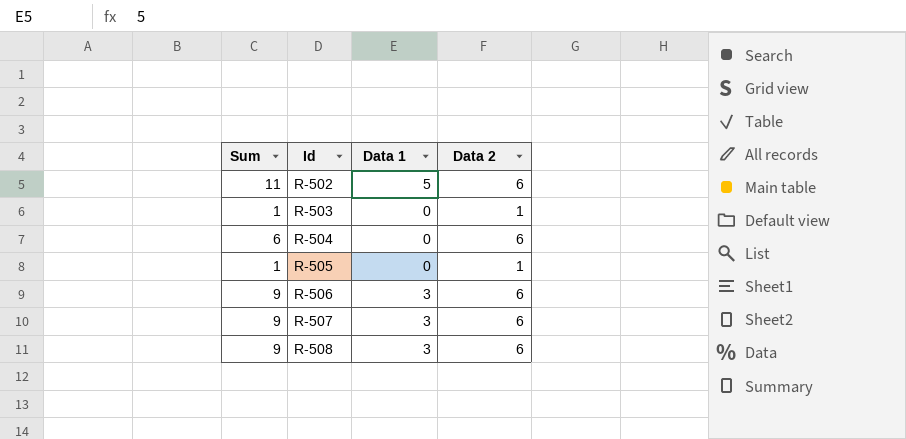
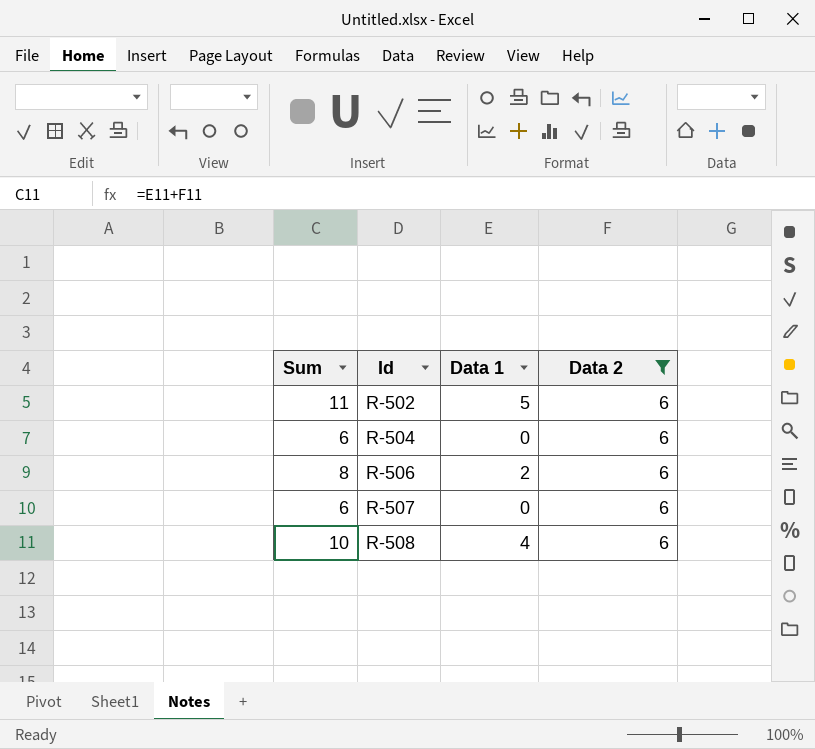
filter: none -> Data 2 = 6
R-506 | Sum: 9 -> 8
R-506 | Data 1: 3 -> 2
R-507 | Sum: 9 -> 6
R-507 | Data 1: 3 -> 0
R-508 | Sum: 9 -> 10
R-508 | Data 1: 3 -> 4

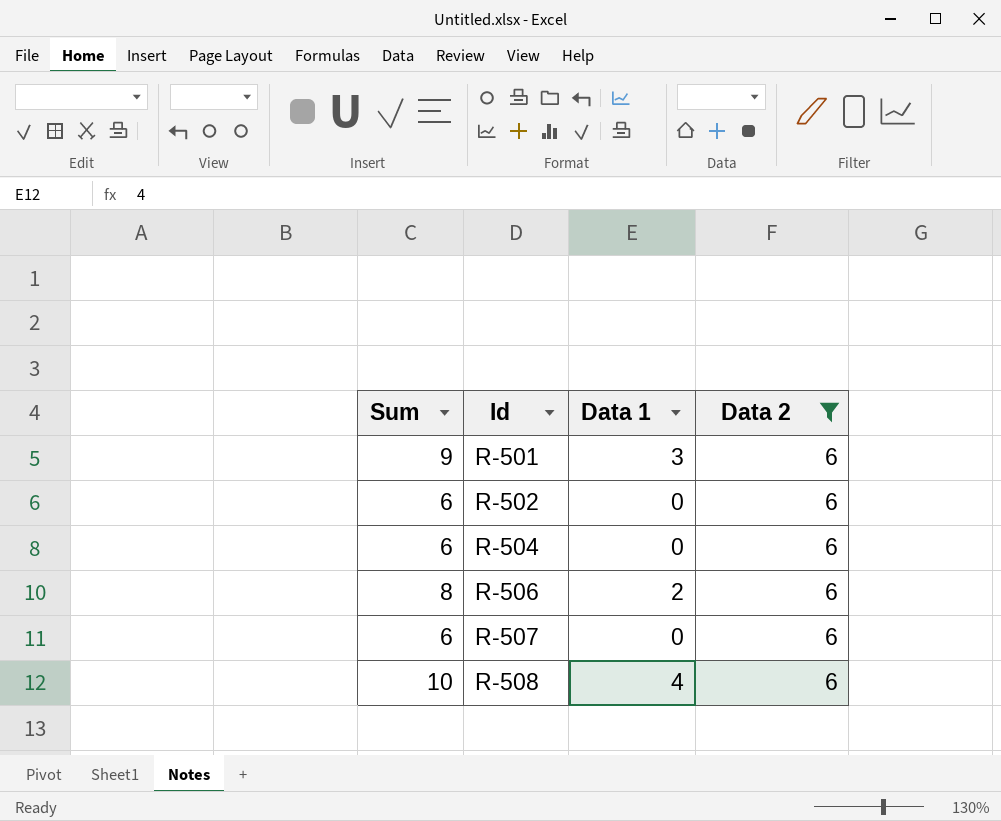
row R-501: none -> 9 | 3 | 6
R-502 | Sum: 11 -> 6
R-502 | Data 1: 5 -> 0

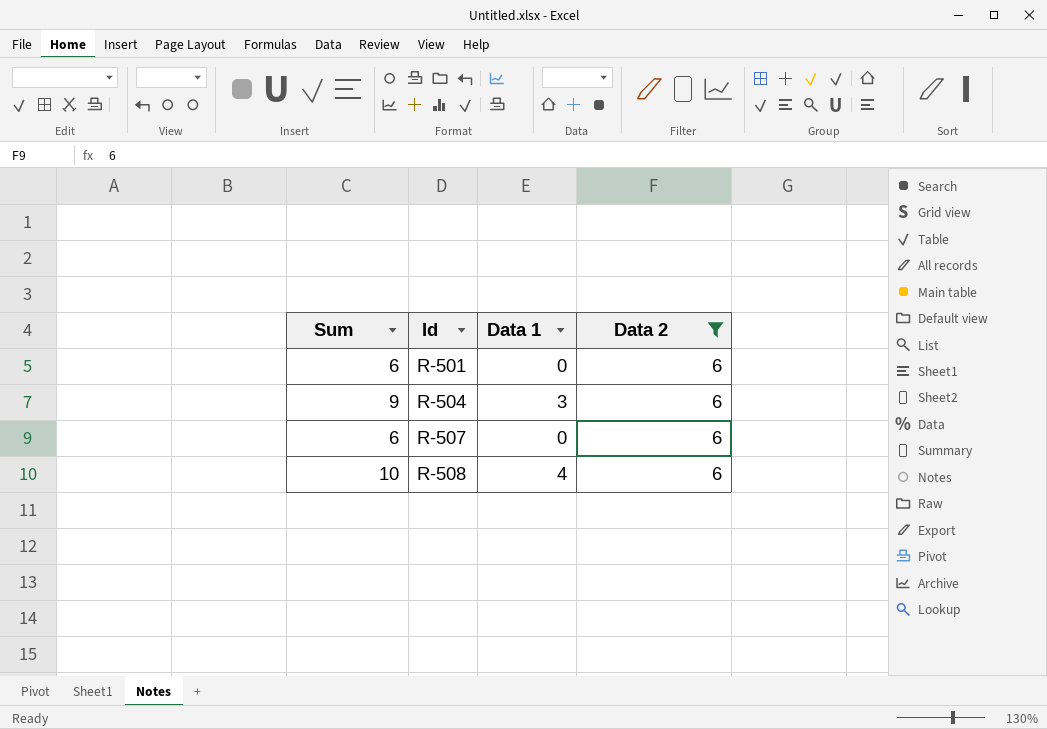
row R-502: 6 | 0 | 6 -> none
row R-506: 8 | 2 | 6 -> none
R-501 | Sum: 9 -> 6
R-501 | Data 1: 3 -> 0
R-504 | Sum: 6 -> 9
R-504 | Data 1: 0 -> 3

